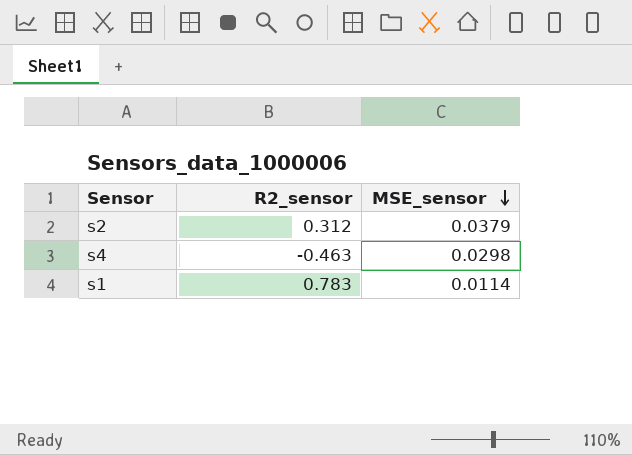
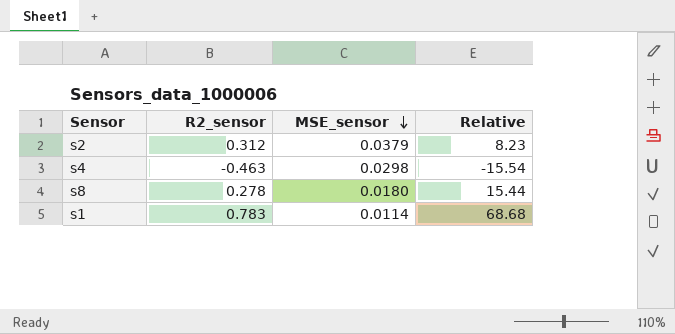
column Relative | formula: none -> [R2_sensor] / [MSE_sensor]
row s8: none -> 0.278 | 0.0180 | 15.44

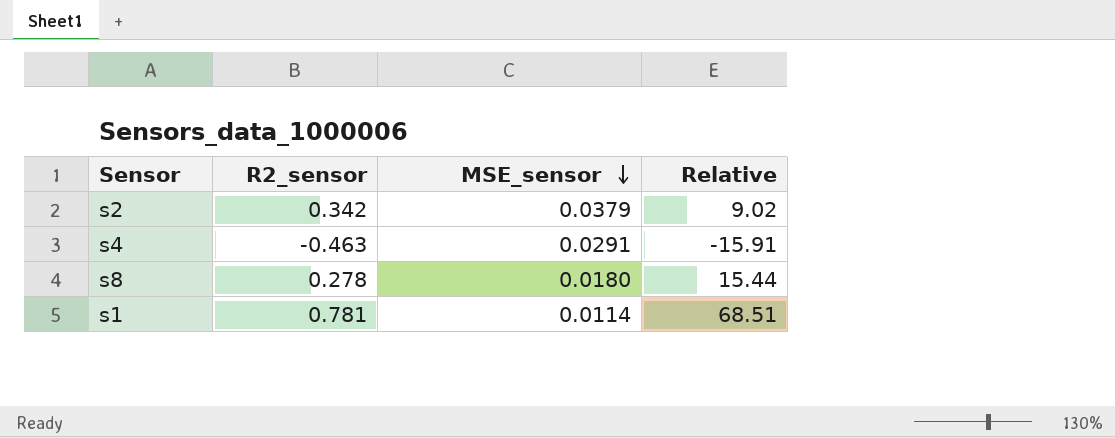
s2 | R2_sensor: 0.312 -> 0.342
s2 | Relative: 8.23 -> 9.02
s4 | MSE_sensor: 0.0298 -> 0.0291
s4 | Relative: -15.54 -> -15.91
s1 | R2_sensor: 0.783 -> 0.781
s1 | Relative: 68.68 -> 68.51

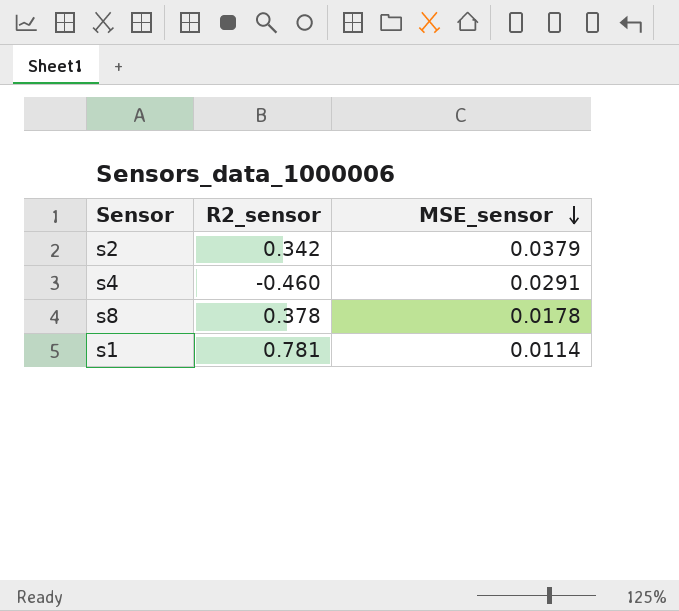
column Relative | formula: [R2_sensor] / [MSE_sensor] -> none
s4 | R2_sensor: -0.463 -> -0.460
s8 | R2_sensor: 0.278 -> 0.378
s8 | MSE_sensor: 0.0180 -> 0.0178

